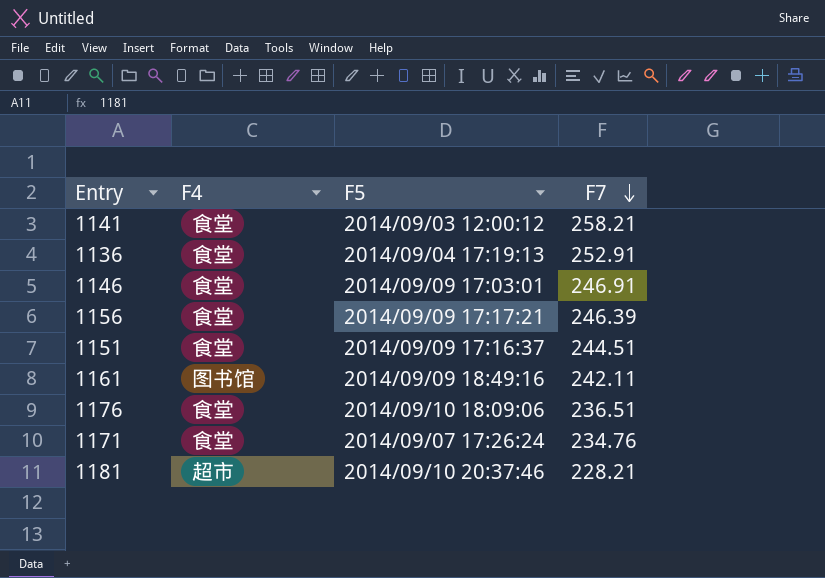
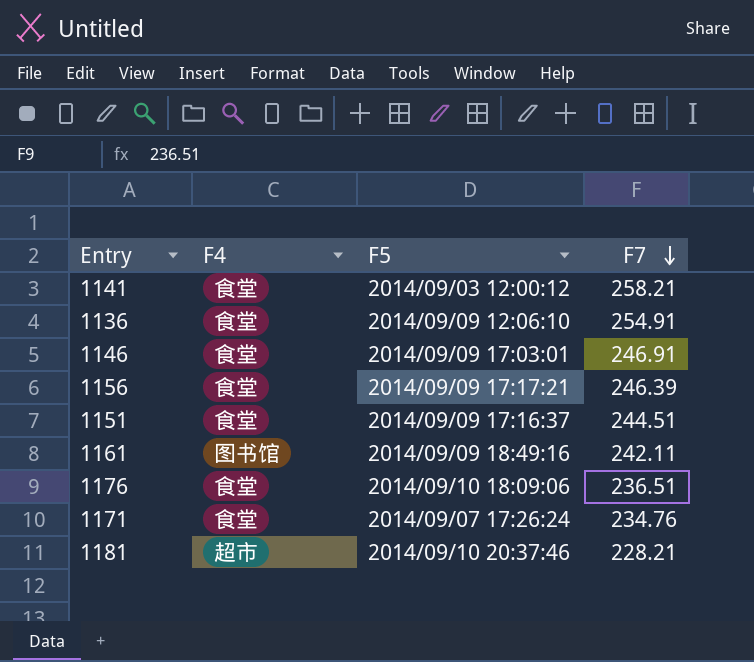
1136 | F5: 2014/09/04 17:19:13 -> 2014/09/09 12:06:10
1136 | F7: 252.91 -> 254.91

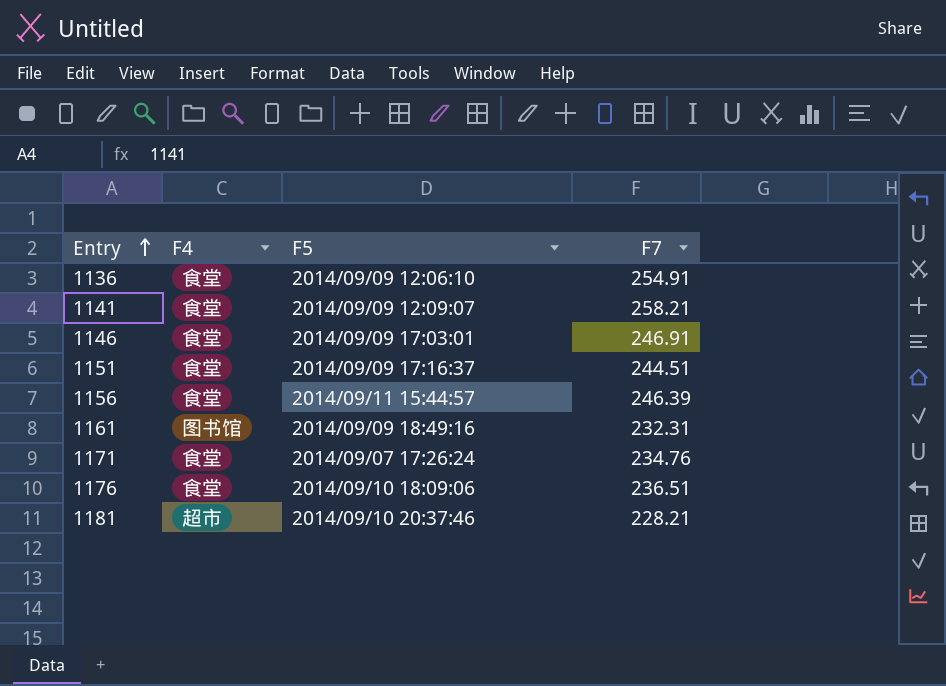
row order: F7 descending -> Entry ascending
1141 | F5: 2014/09/03 12:00:12 -> 2014/09/09 12:09:07
1156 | F5: 2014/09/09 17:17:21 -> 2014/09/11 15:44:57
1161 | F7: 242.11 -> 232.31

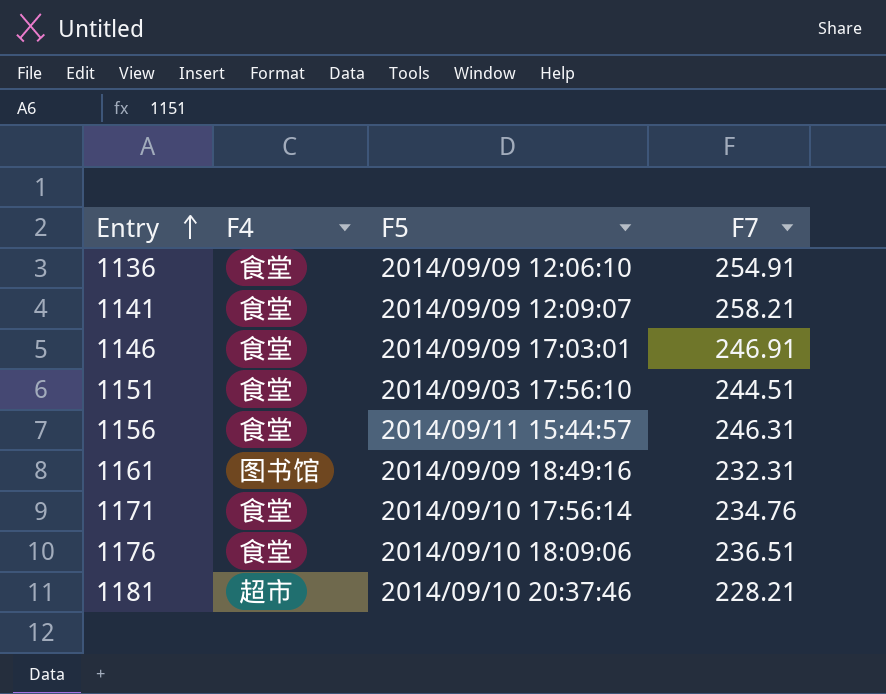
1151 | F5: 2014/09/09 17:16:37 -> 2014/09/03 17:56:10
1156 | F7: 246.39 -> 246.31
1171 | F5: 2014/09/07 17:26:24 -> 2014/09/10 17:56:14

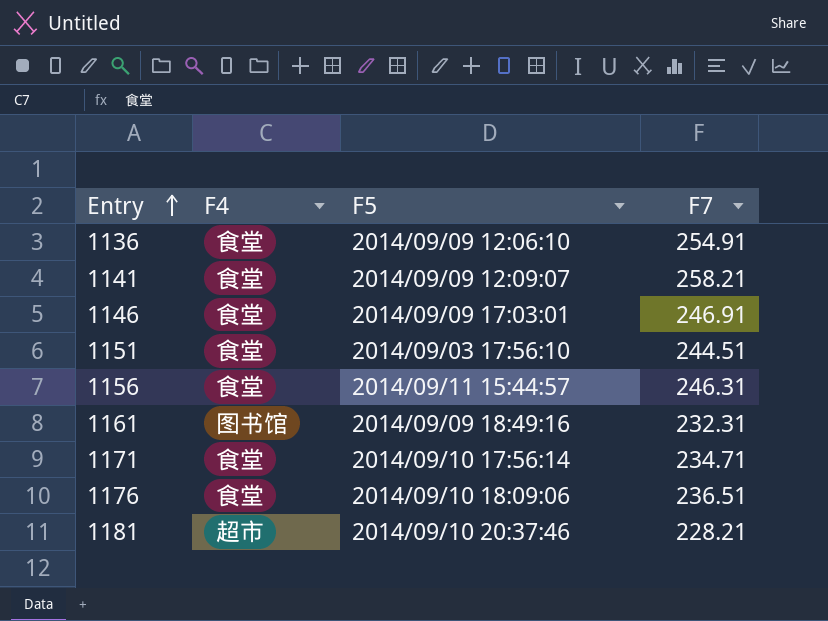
1171 | F7: 234.76 -> 234.71

